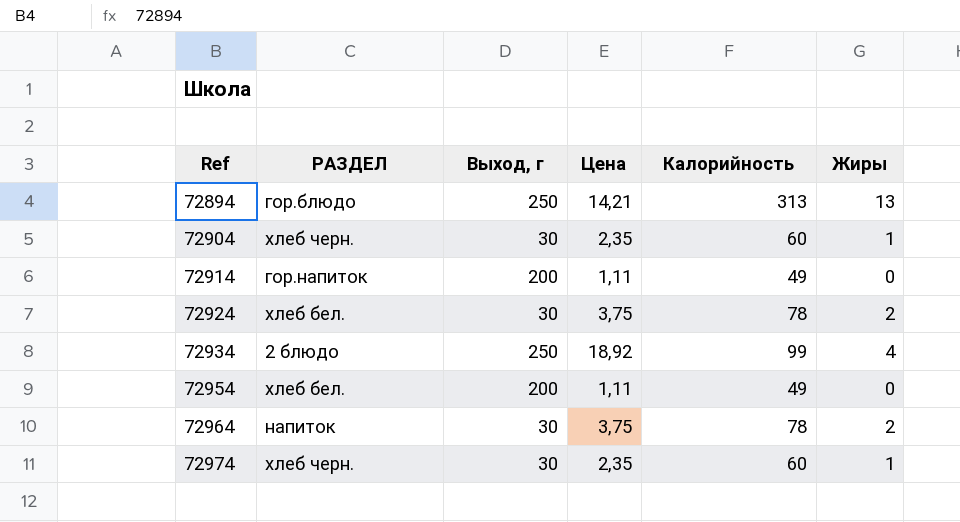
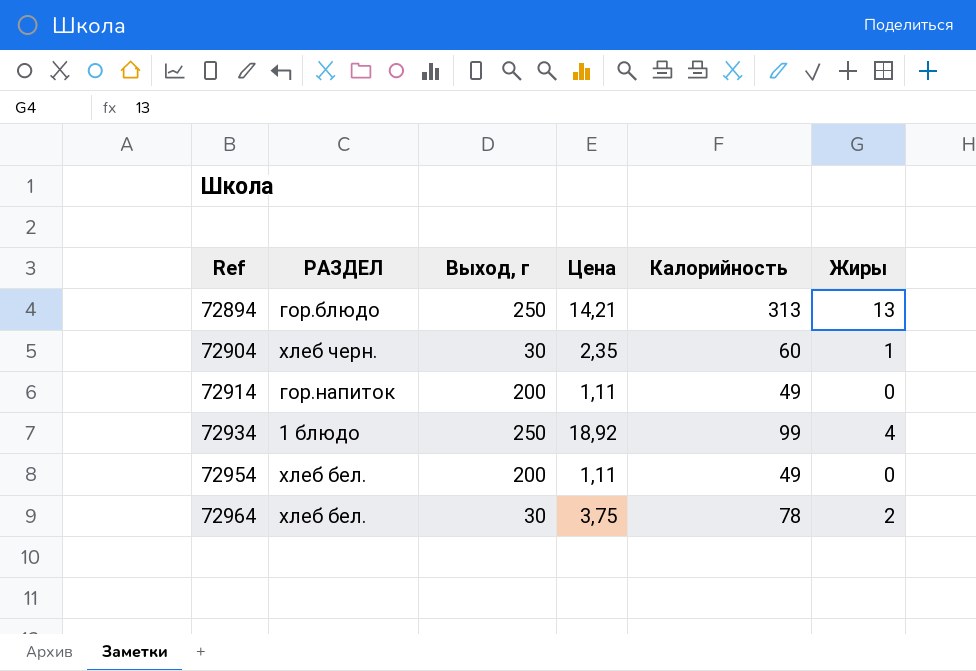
row 72924: хлеб бел. | 30 | 3,75 | 78 | 2 -> none
row 72974: хлеб черн. | 30 | 2,35 | 60 | 1 -> none
72934 | РАЗДЕЛ: 2 блюдо -> 1 блюдо
72964 | РАЗДЕЛ: напиток -> хлеб бел.

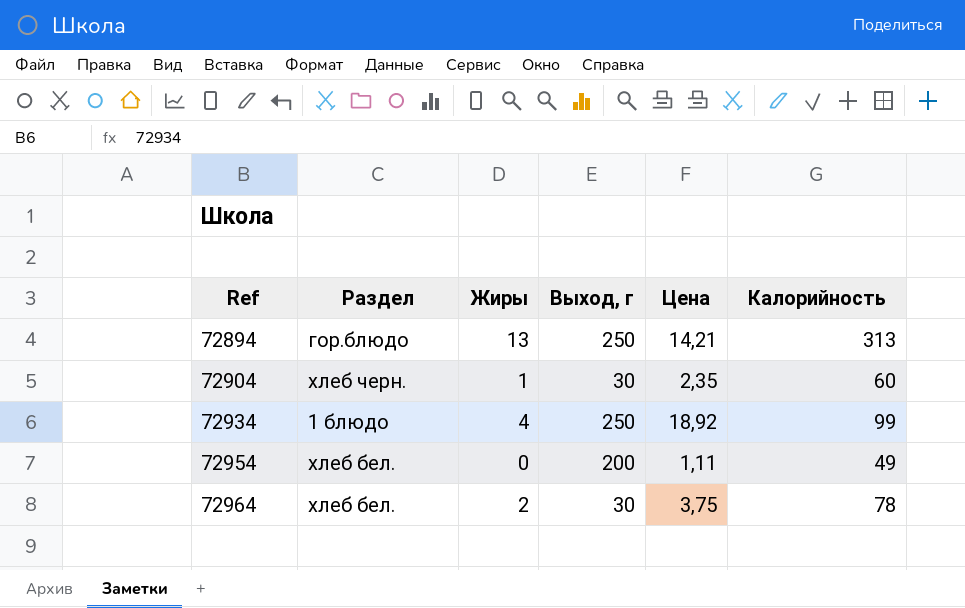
column name: РАЗДЕЛ -> Раздел
column Жиры | position: 6 -> 3
row 72914: гор.напиток | 200 | 1,11 | 49 | 0 -> none

